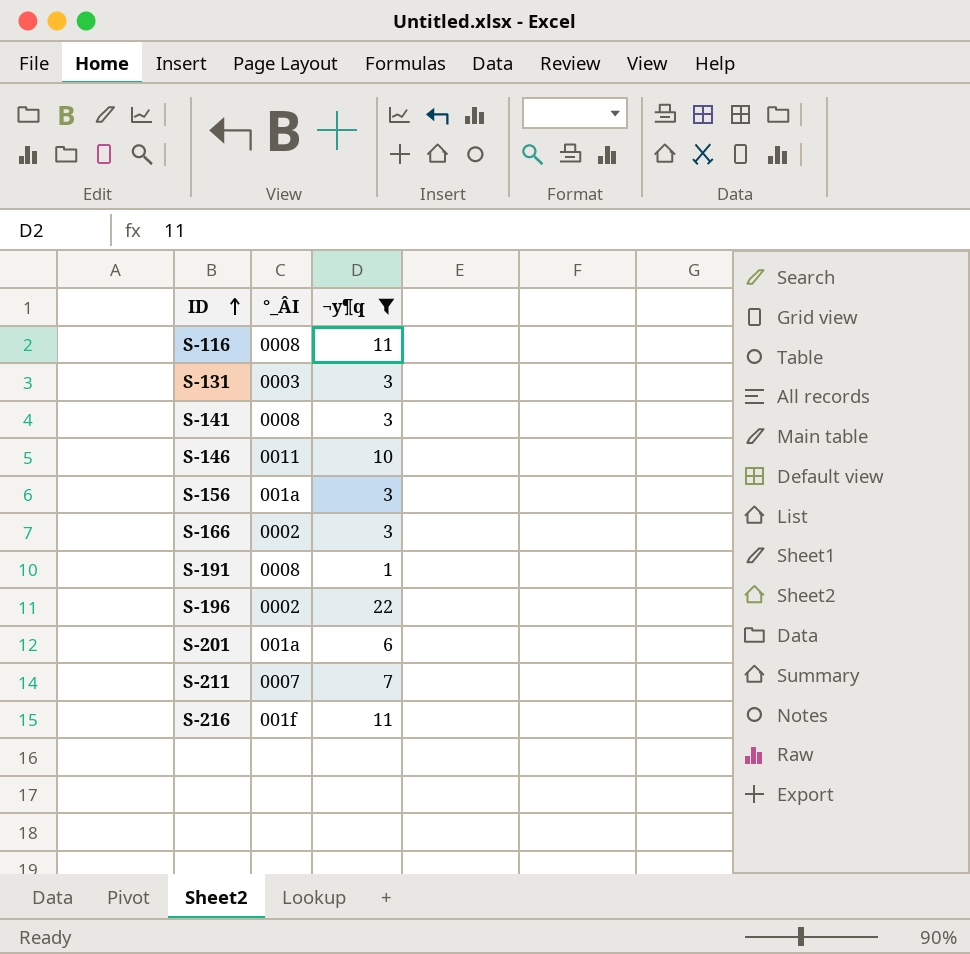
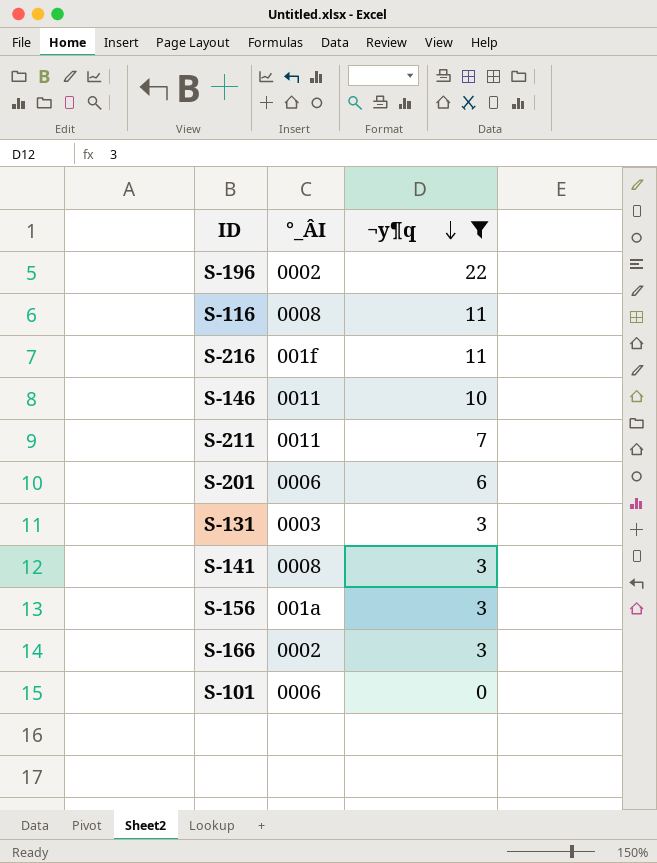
row order: ID ascending -> ¬y¶q descending
row S-191: 0008 | 1 -> none
S-211 | °_ÂI: 0007 -> 0011
S-201 | °_ÂI: 001a -> 0006
row S-101: none -> 0006 | 0

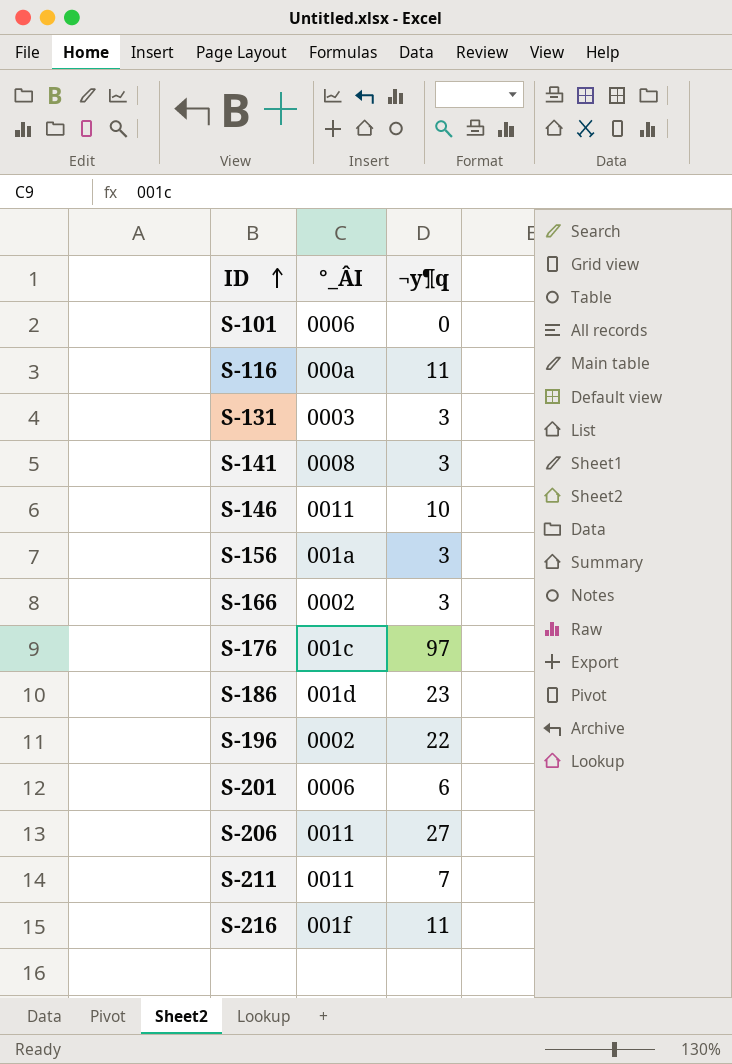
filter: ¬y¶q <= 22 -> none
row order: ¬y¶q descending -> ID ascending
S-116 | °_ÂI: 0008 -> 000a

